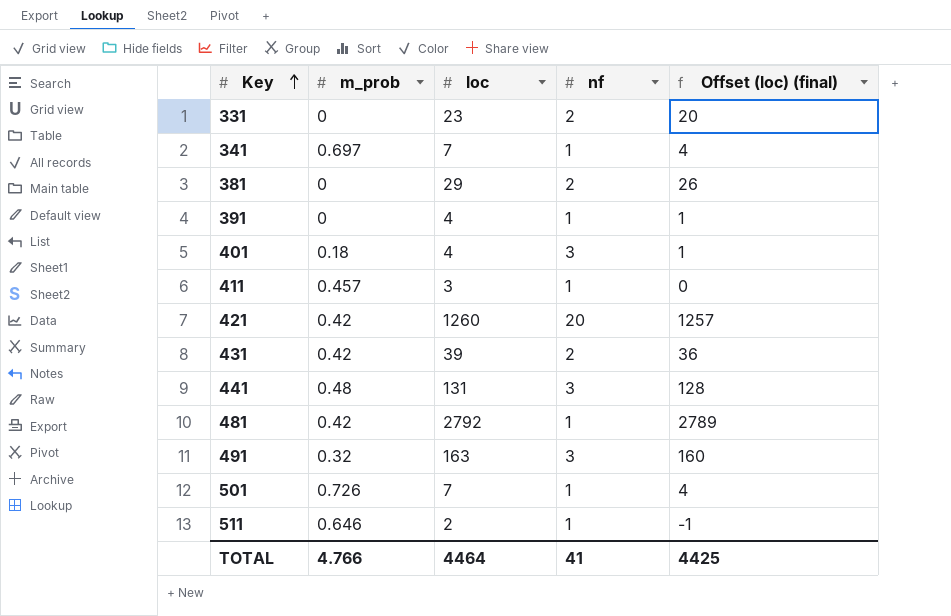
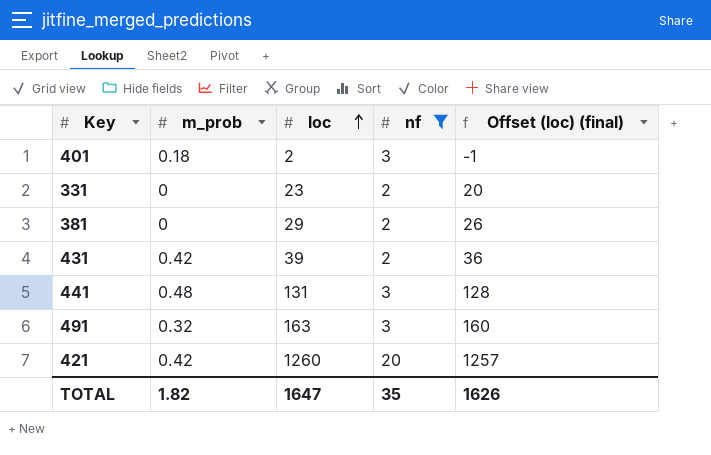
filter: none -> nf != 1
row order: Key ascending -> loc ascending
401 | loc: 4 -> 2
401 | Offset (loc) (final): 1 -> -1
TOTAL | m_prob: 4.766 -> 1.82
TOTAL | loc: 4464 -> 1647
TOTAL | nf: 41 -> 35
TOTAL | Offset (loc) (final): 4425 -> 1626

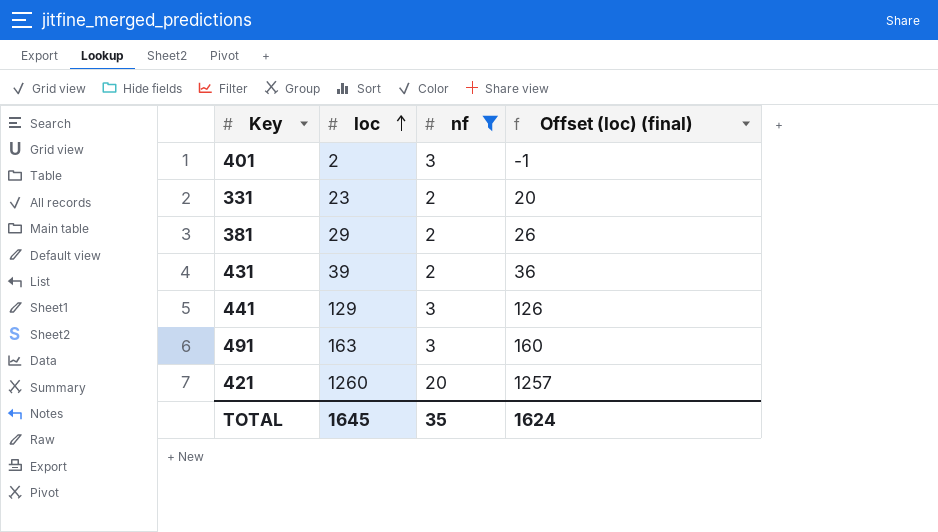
column m_prob | position: 2 -> none
441 | loc: 131 -> 129
441 | Offset (loc) (final): 128 -> 126
TOTAL | loc: 1647 -> 1645
TOTAL | Offset (loc) (final): 1626 -> 1624

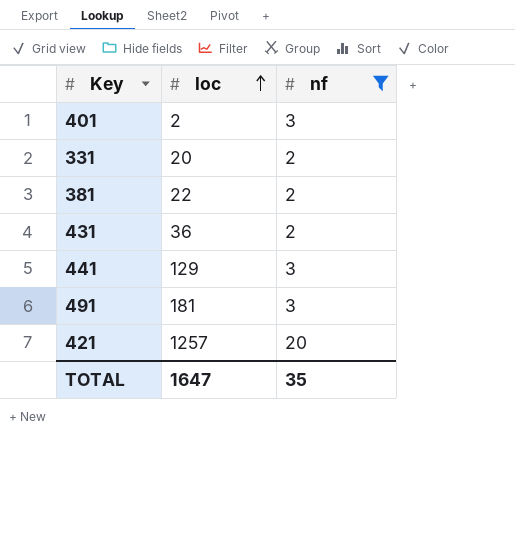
column Offset (loc) (final) | formula: [loc] - 3 -> none
331 | loc: 23 -> 20
381 | loc: 29 -> 22
431 | loc: 39 -> 36
491 | loc: 163 -> 181
421 | loc: 1260 -> 1257
TOTAL | loc: 1645 -> 1647

